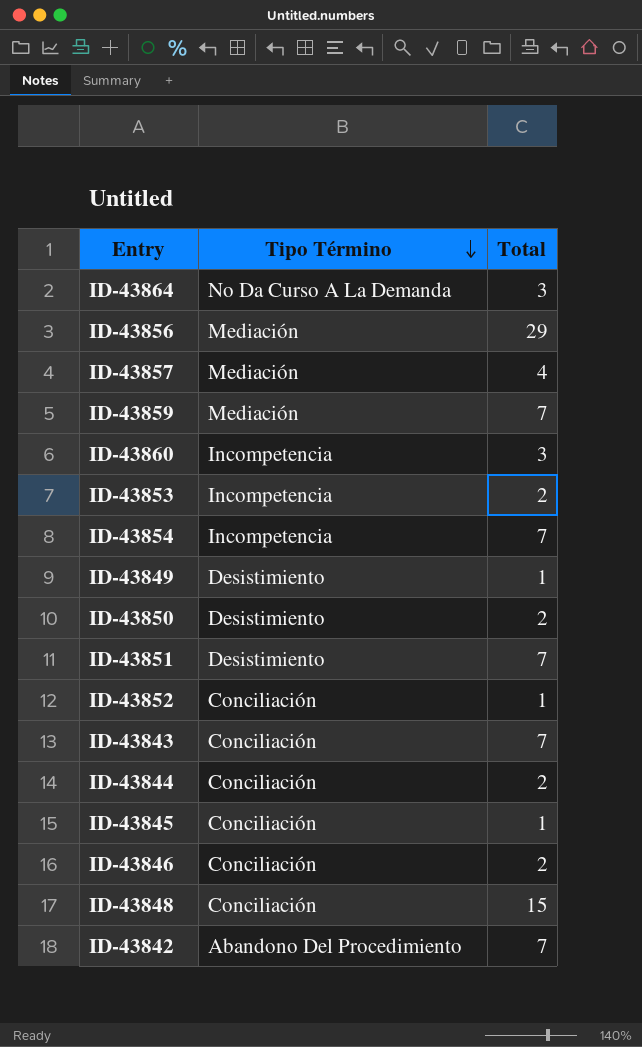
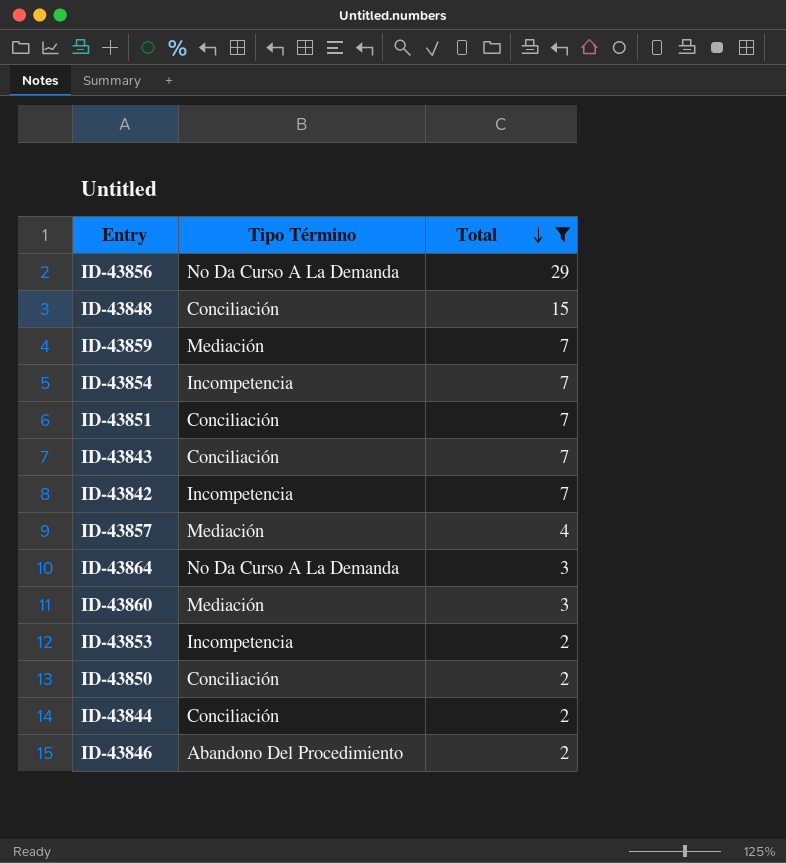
filter: none -> Total != 1
row order: Tipo Término descending -> Total descending
ID-43856 | Tipo Término: Mediación -> No Da Curso A La Demanda
ID-43851 | Tipo Término: Desistimiento -> Conciliación
ID-43842 | Tipo Término: Abandono Del Procedimiento -> Incompetencia
ID-43860 | Tipo Término: Incompetencia -> Mediación
ID-43850 | Tipo Término: Desistimiento -> Conciliación
ID-43846 | Tipo Término: Conciliación -> Abandono Del Procedimiento

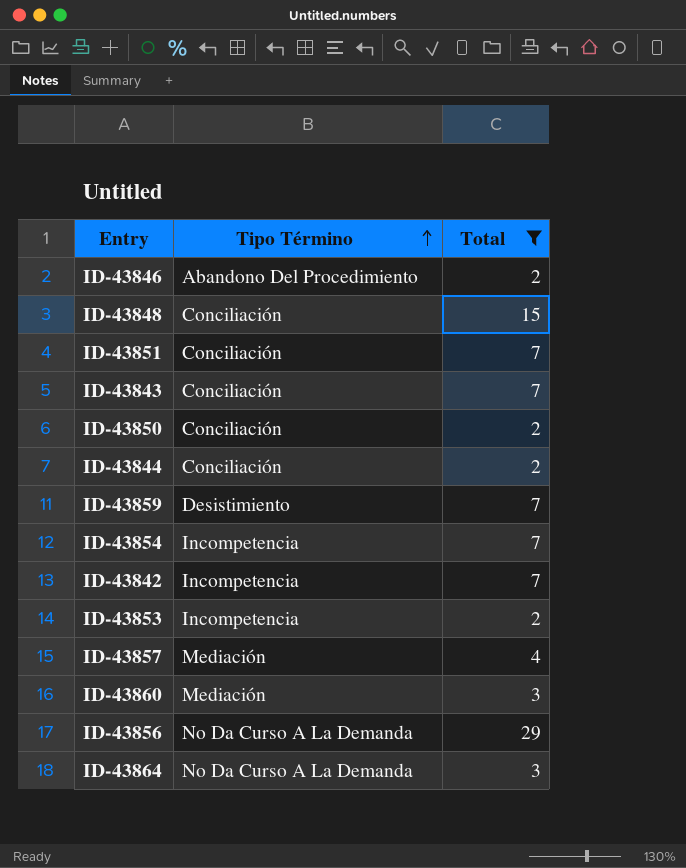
row order: Total descending -> Tipo Término ascending
ID-43859 | Tipo Término: Mediación -> Desistimiento

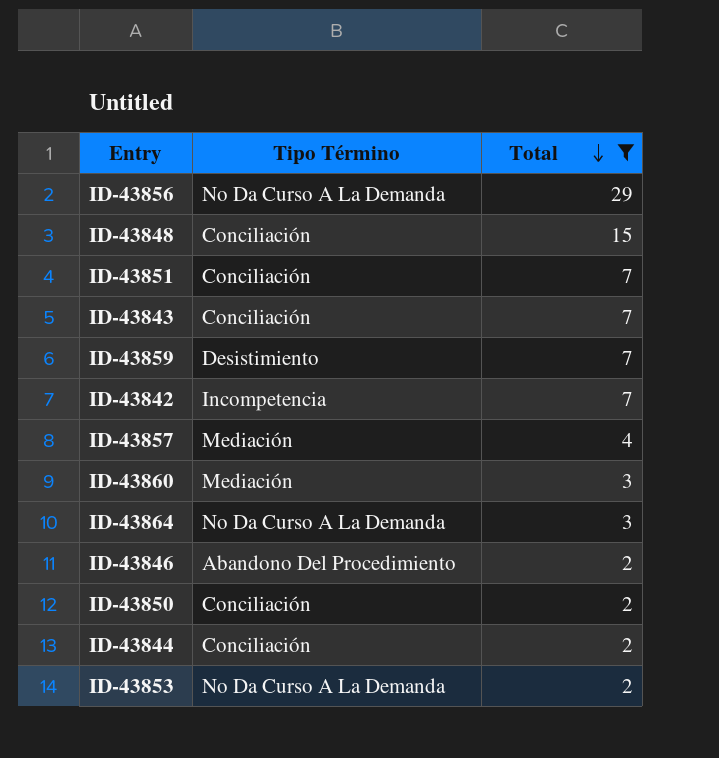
row order: Tipo Término ascending -> Total descending
row ID-43854: Incompetencia | 7 -> none
ID-43853 | Tipo Término: Incompetencia -> No Da Curso A La Demanda

